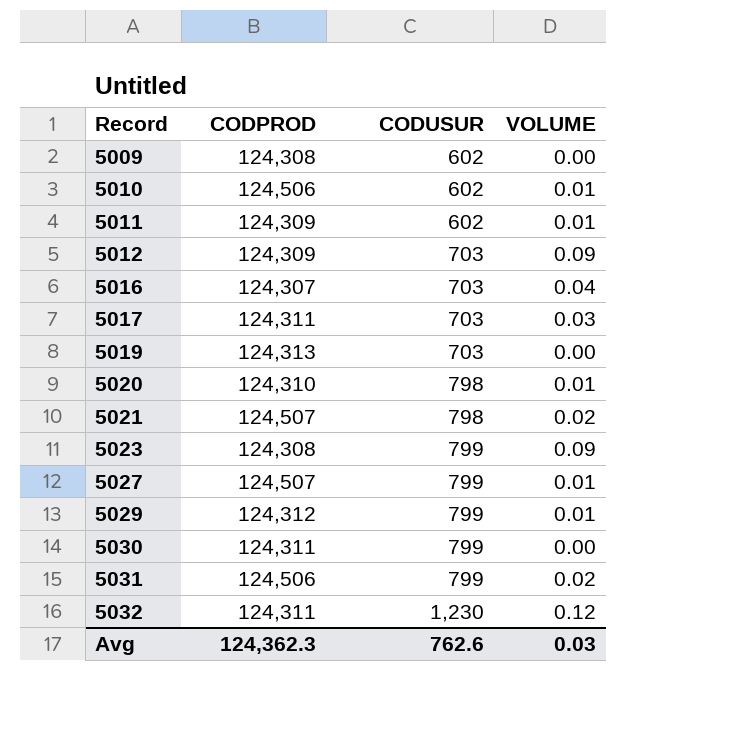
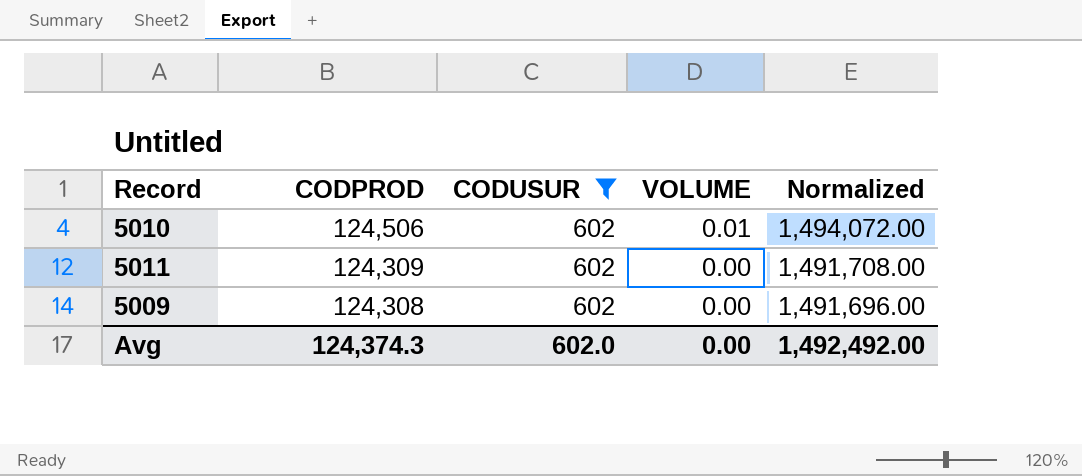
filter: none -> CODUSUR = 602
row order: Record ascending -> CODPROD descending
column Normalized | formula: none -> [CODPROD] * 12
5011 | VOLUME: 0.01 -> 0.00
Avg | CODPROD: 124,362.3 -> 124,374.3
Avg | CODUSUR: 762.6 -> 602.0
Avg | VOLUME: 0.03 -> 0.00

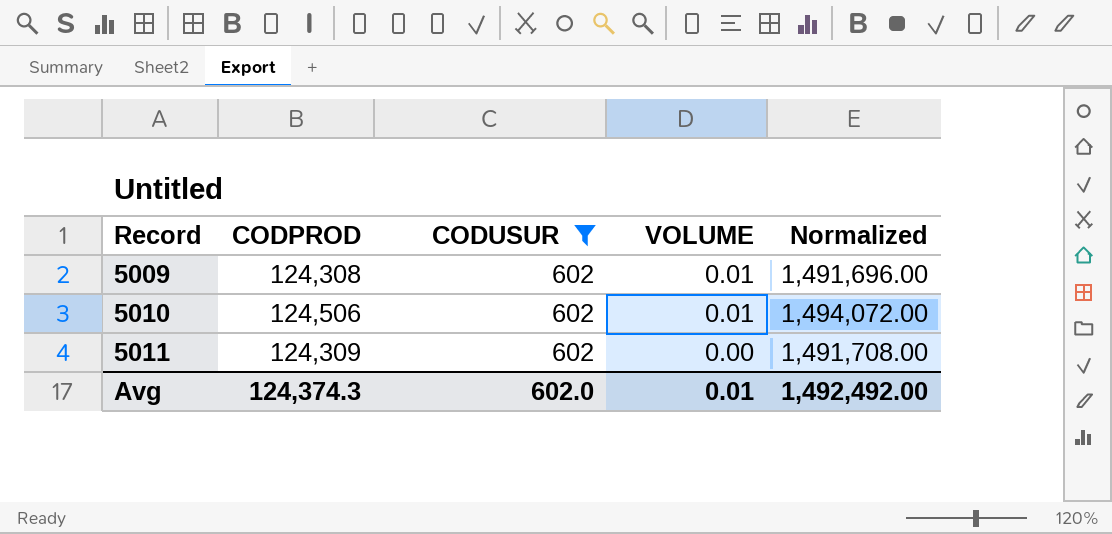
row order: CODPROD descending -> Record ascending
5009 | VOLUME: 0.00 -> 0.01
Avg | VOLUME: 0.00 -> 0.01

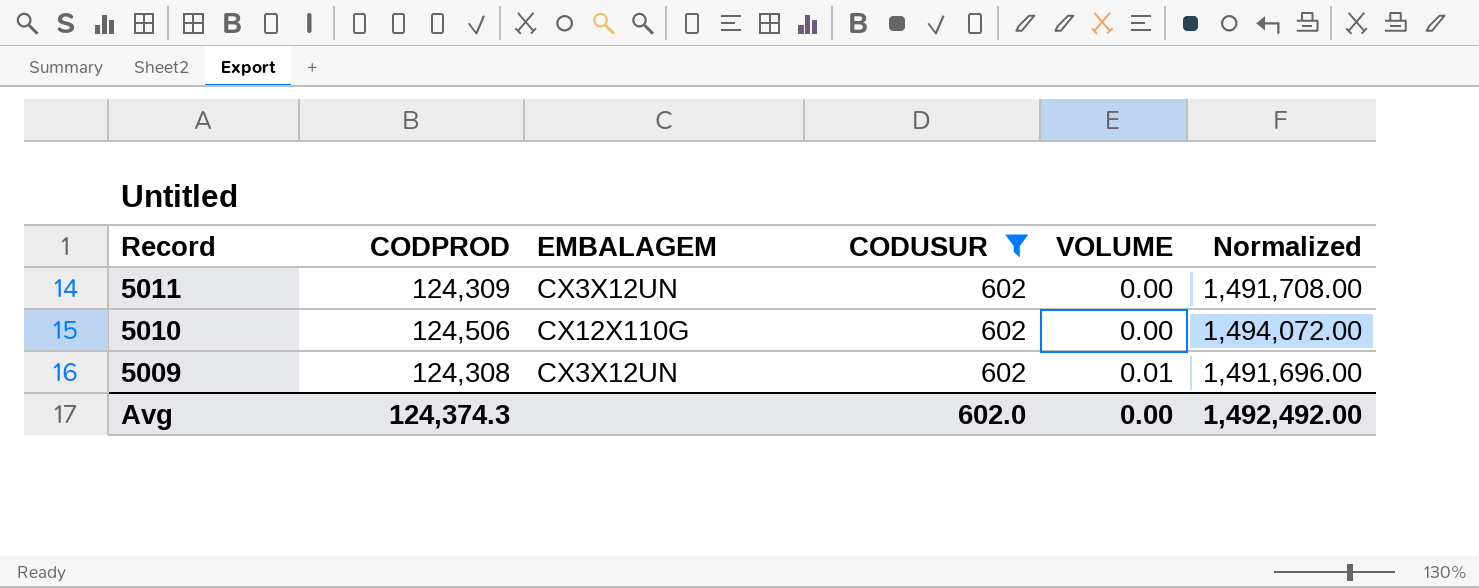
row order: Record ascending -> Record descending
column EMBALAGEM | position: none -> 3
5010 | VOLUME: 0.01 -> 0.00
Avg | VOLUME: 0.01 -> 0.00

